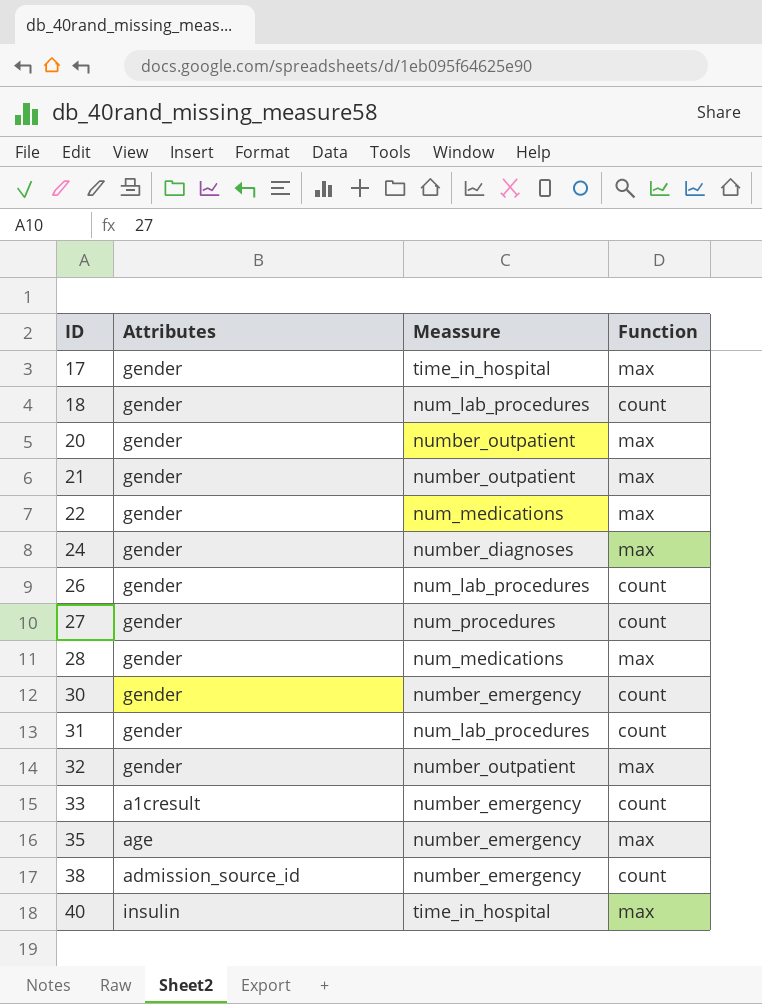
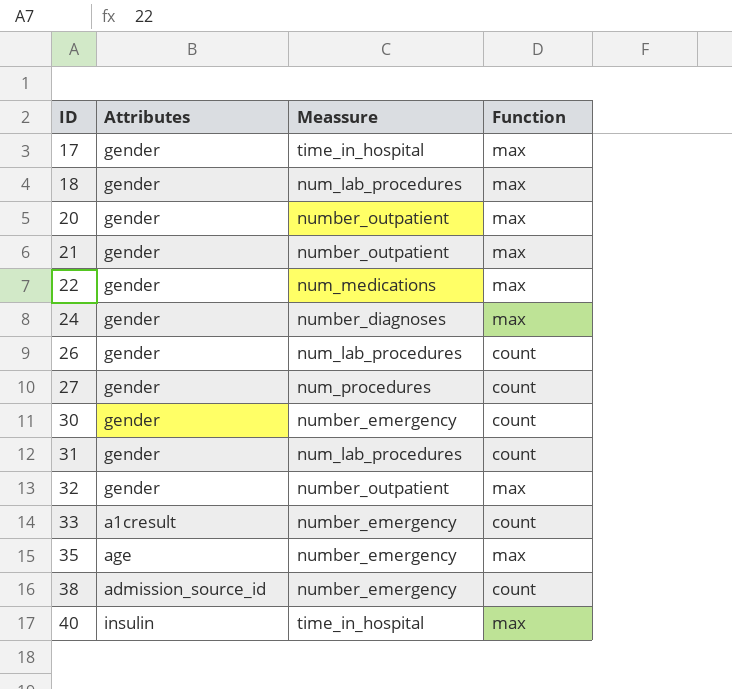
row 28: gender | num_medications | max -> none
18 | Function: count -> max

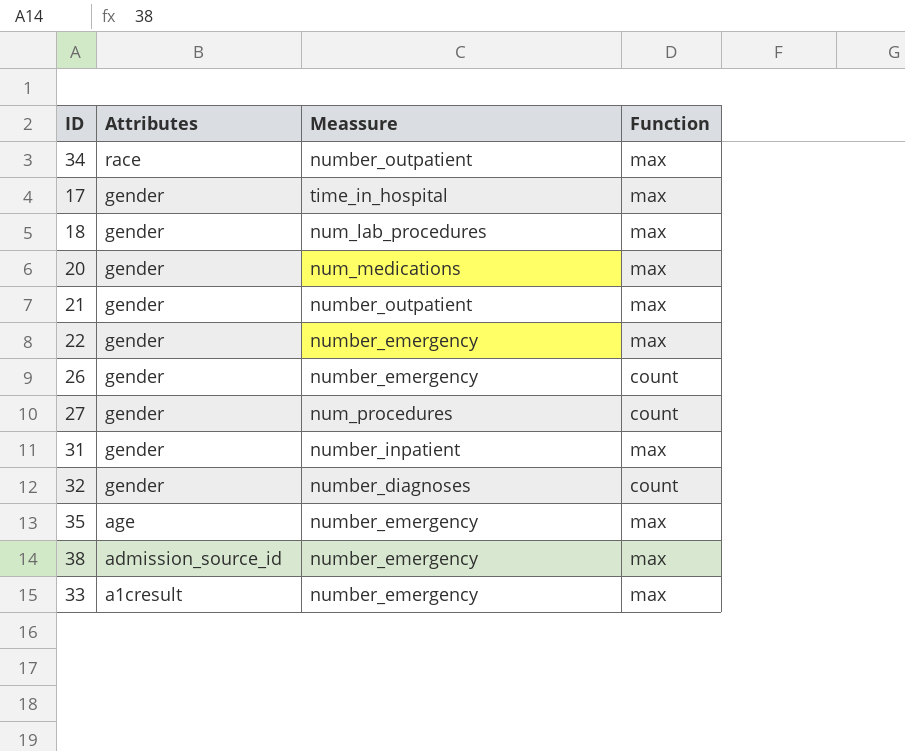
row order: ID ascending -> Attributes descending
row 24: gender | number_diagnoses | max -> none
row 30: gender | number_emergency | count -> none
row 40: insulin | time_in_hospital | max -> none
row 34: none -> race | number_outpatient | max
20 | Meassure: number_outpatient -> num_medications
22 | Meassure: num_medications -> number_emergency
26 | Meassure: num_lab_procedures -> number_emergency
31 | Meassure: num_lab_procedures -> number_inpatient
31 | Function: count -> max
32 | Meassure: number_outpatient -> number_diagnoses
32 | Function: max -> count
38 | Function: count -> max
33 | Function: count -> max

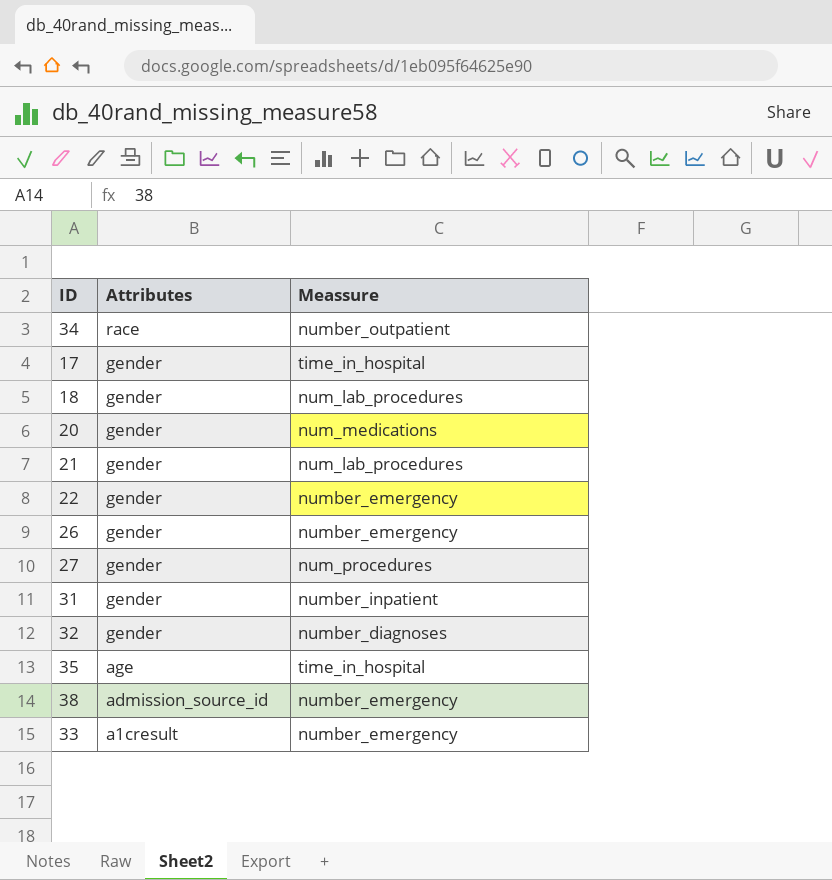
column Function | position: 4 -> none
21 | Meassure: number_outpatient -> num_lab_procedures
35 | Meassure: number_emergency -> time_in_hospital

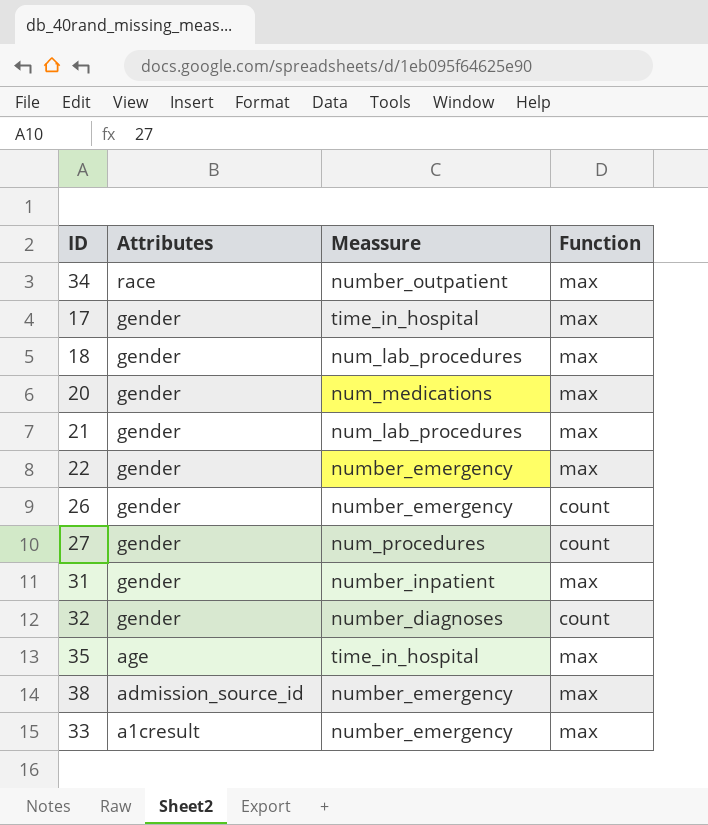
column Function | position: none -> 4

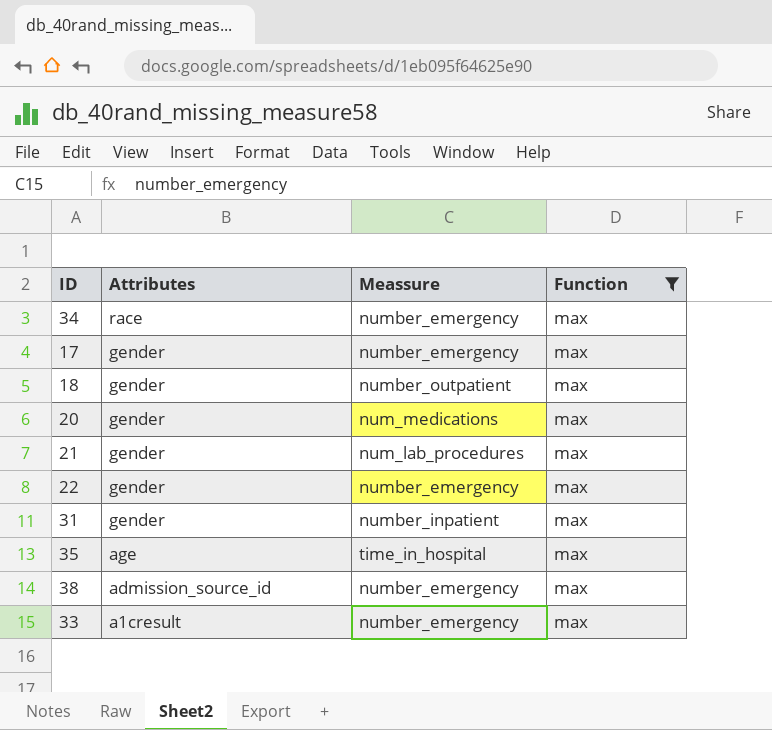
filter: none -> Function = max
34 | Meassure: number_outpatient -> number_emergency
17 | Meassure: time_in_hospital -> number_emergency
18 | Meassure: num_lab_procedures -> number_outpatient

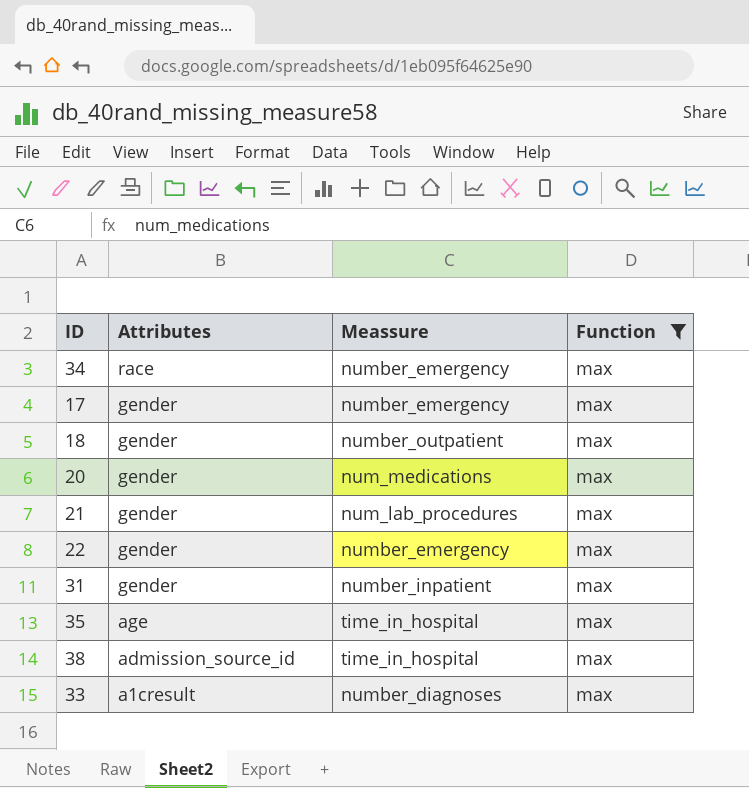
38 | Meassure: number_emergency -> time_in_hospital
33 | Meassure: number_emergency -> number_diagnoses

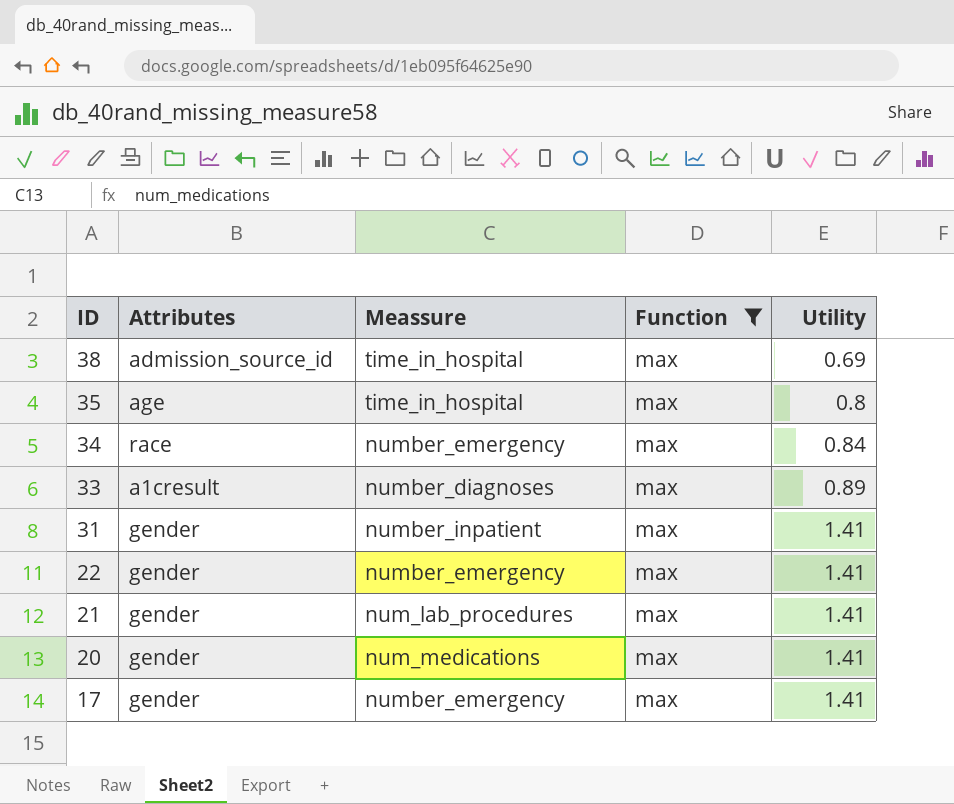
row order: Attributes descending -> ID descending
column Utility | position: none -> 5
row 18: gender | number_outpatient | max -> none

